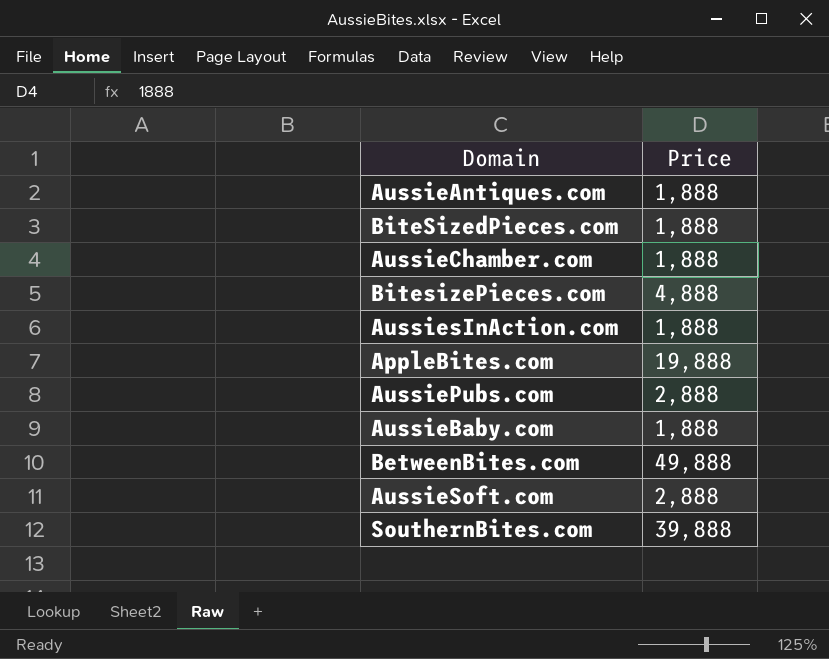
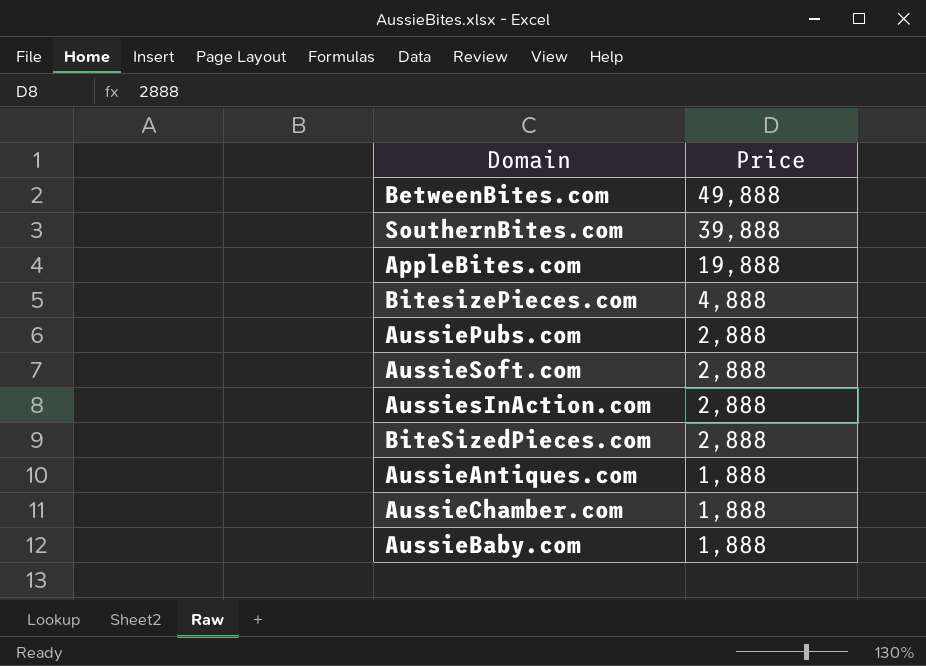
row order: none -> Price descending
AussiesInAction.com | Price: 1,888 -> 2,888
BiteSizedPieces.com | Price: 1,888 -> 2,888

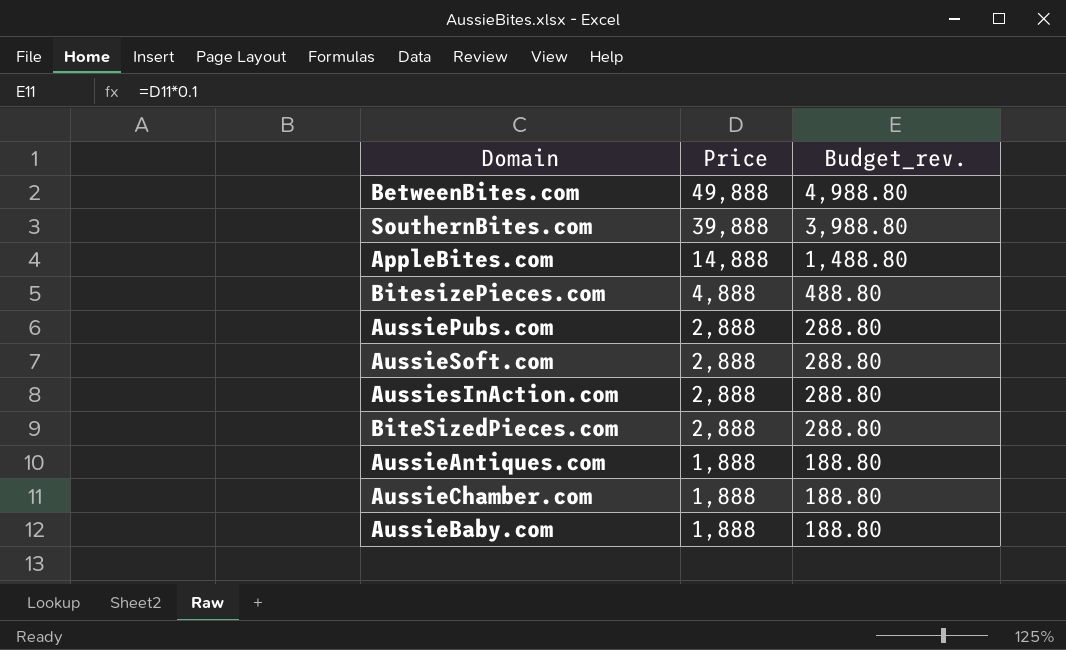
column Budget_rev. | formula: none -> [Price] * 0.1
AppleBites.com | Price: 19,888 -> 14,888

